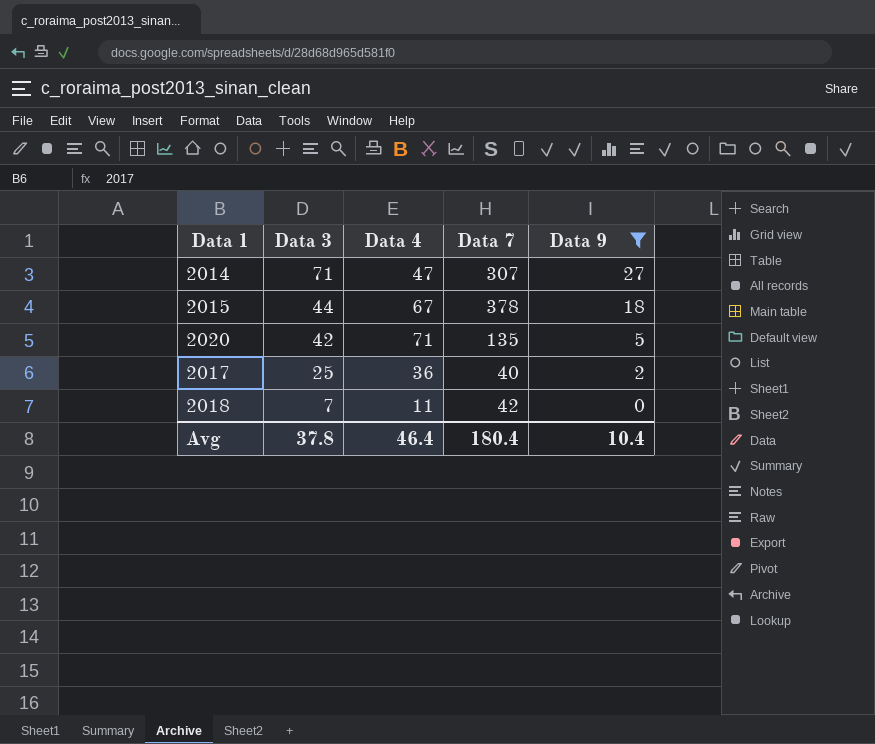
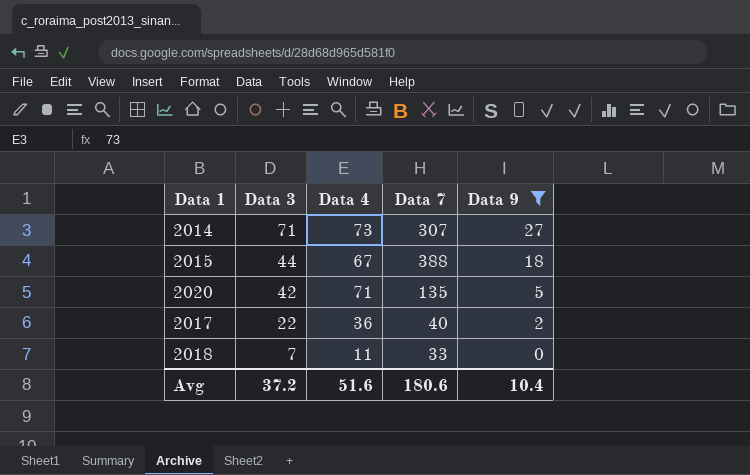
2014 | Data 4: 47 -> 73
2015 | Data 7: 378 -> 388
2017 | Data 3: 25 -> 22
2018 | Data 7: 42 -> 33
Avg | Data 3: 37.8 -> 37.2
Avg | Data 4: 46.4 -> 51.6
Avg | Data 7: 180.4 -> 180.6

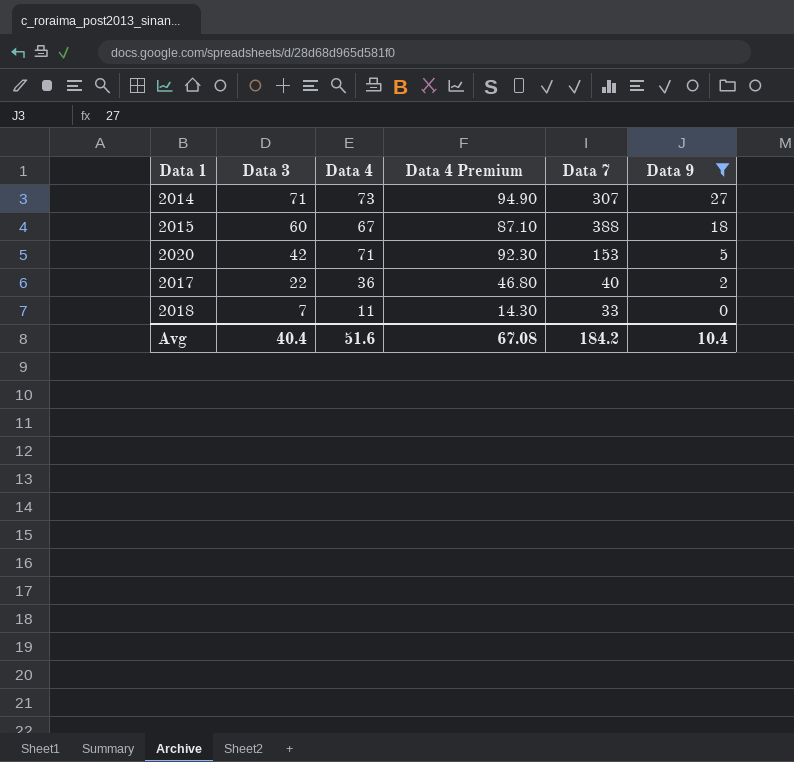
column Data 4 Premium | formula: none -> [Data 4] * 1.3
2015 | Data 3: 44 -> 60
2020 | Data 7: 135 -> 153
Avg | Data 3: 37.2 -> 40.4
Avg | Data 7: 180.6 -> 184.2

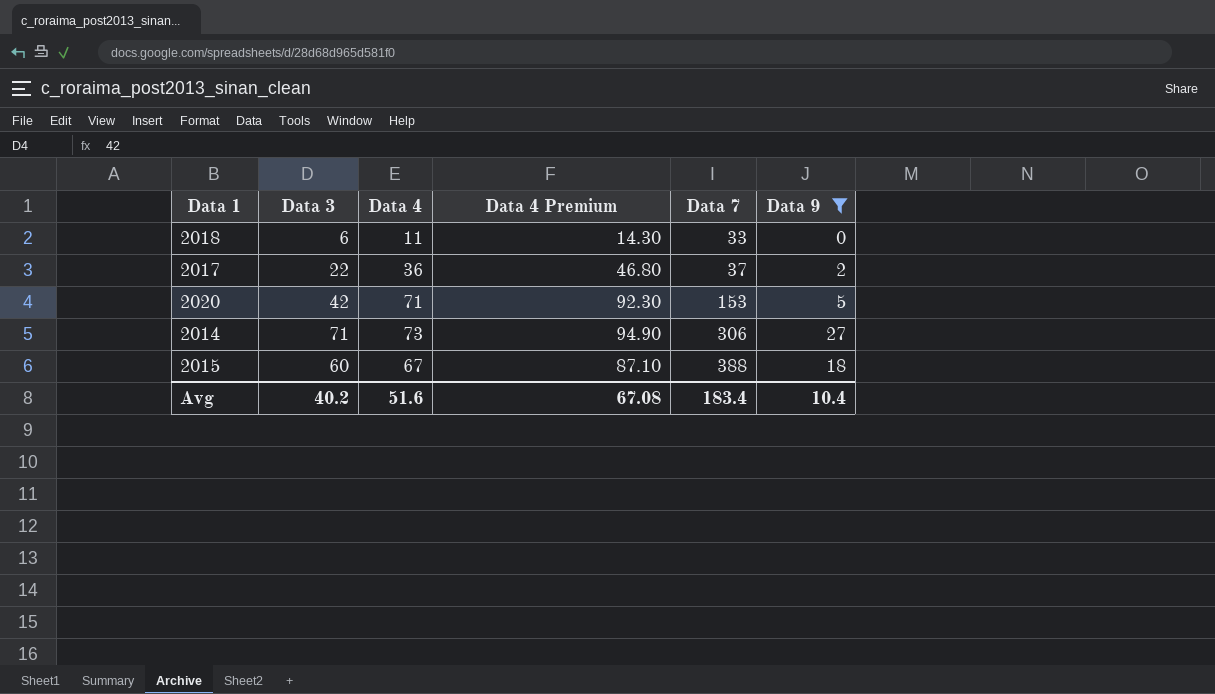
row order: Data 3 descending -> Data 7 ascending
2018 | Data 3: 7 -> 6
2017 | Data 7: 40 -> 37
2014 | Data 7: 307 -> 306
Avg | Data 3: 40.4 -> 40.2
Avg | Data 7: 184.2 -> 183.4

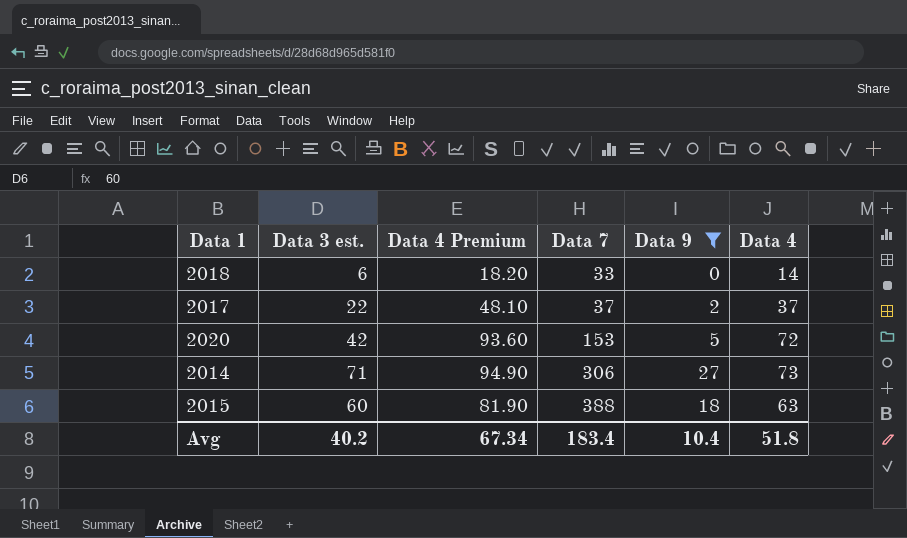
column name: Data 3 -> Data 3 est.
column Data 4 | position: 3 -> 6
2018 | Data 4 Premium: 14.30 -> 18.20
2018 | Data 4: 11 -> 14
2017 | Data 4 Premium: 46.80 -> 48.10
2017 | Data 4: 36 -> 37
2020 | Data 4 Premium: 92.30 -> 93.60
2020 | Data 4: 71 -> 72
2015 | Data 4 Premium: 87.10 -> 81.90
2015 | Data 4: 67 -> 63
Avg | Data 4 Premium: 67.08 -> 67.34
Avg | Data 4: 51.6 -> 51.8

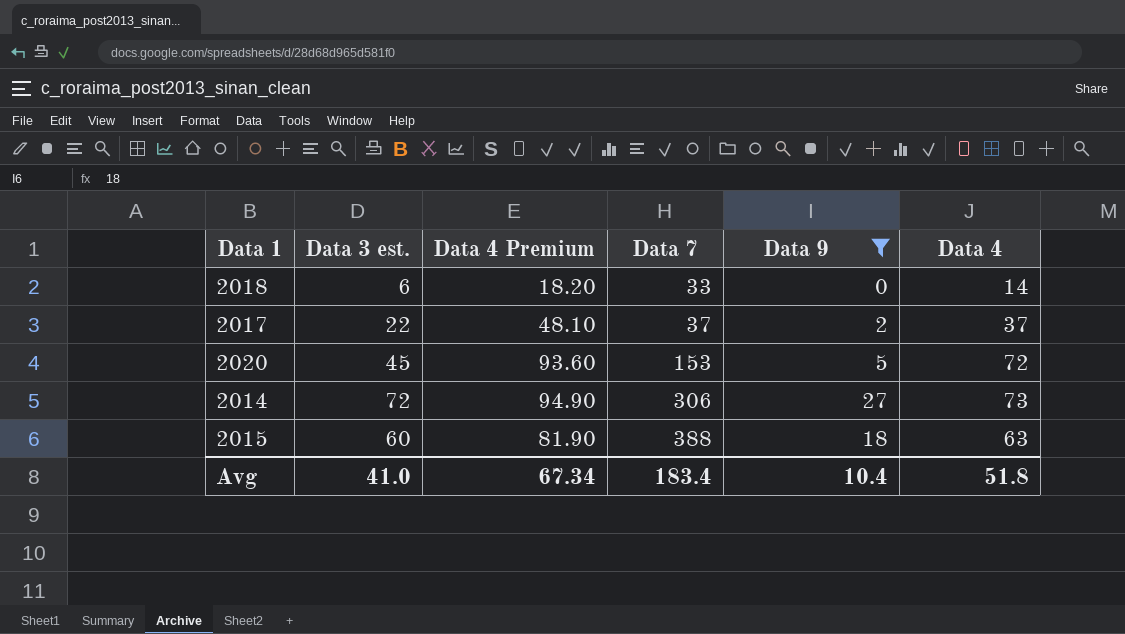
2020 | Data 3 est.: 42 -> 45
2014 | Data 3 est.: 71 -> 72
Avg | Data 3 est.: 40.2 -> 41.0

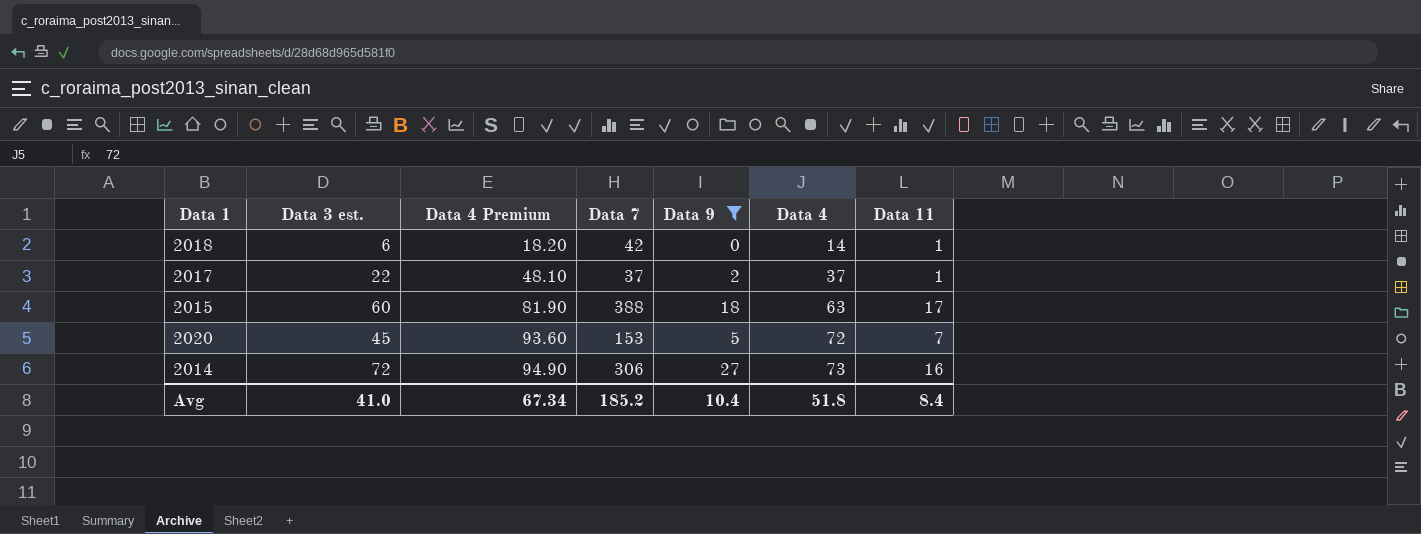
row order: Data 7 ascending -> Data 4 Premium ascending
column Data 11 | position: none -> 7
2018 | Data 7: 33 -> 42
Avg | Data 7: 183.4 -> 185.2

